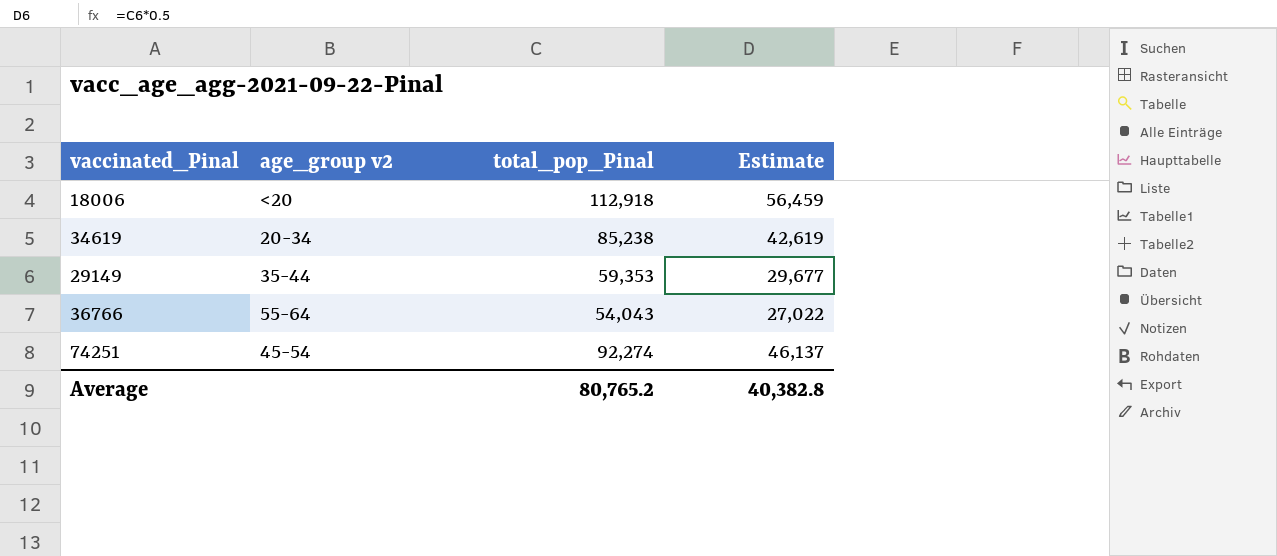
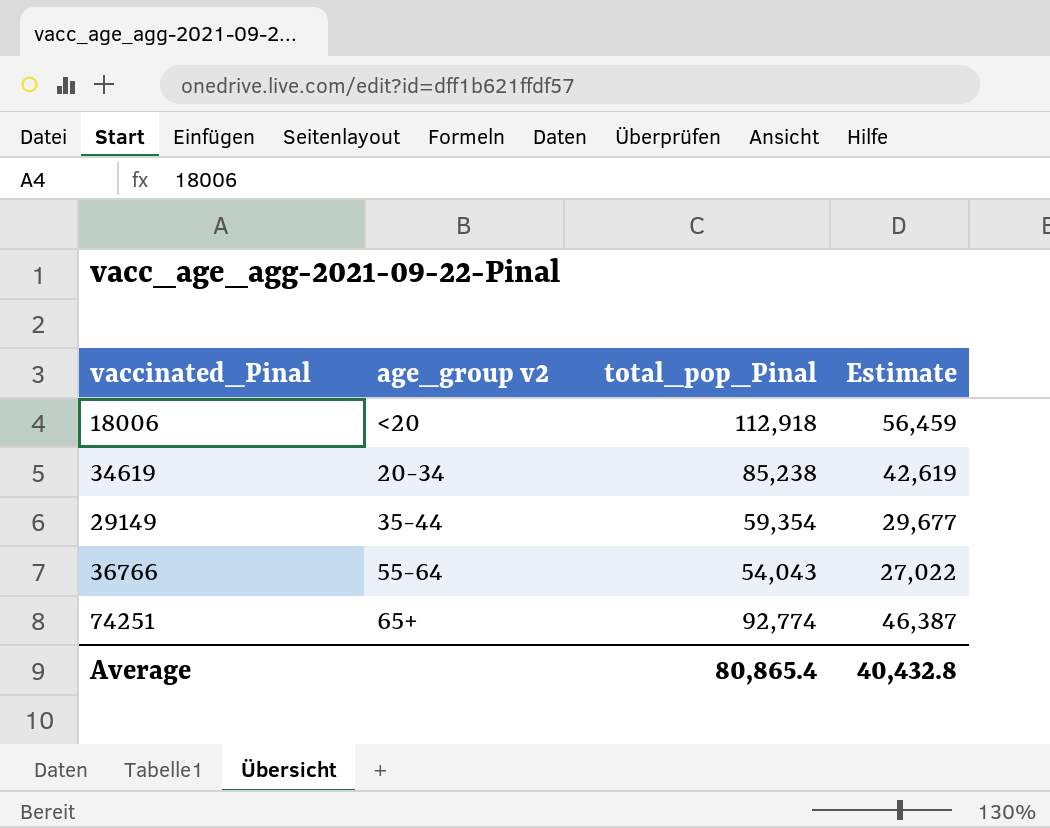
29149 | total_pop_Pinal: 59,353 -> 59,354
74251 | age_group v2: 45-54 -> 65+
74251 | total_pop_Pinal: 92,274 -> 92,774
74251 | Estimate: 46,137 -> 46,387
Average | total_pop_Pinal: 80,765.2 -> 80,865.4
Average | Estimate: 40,382.8 -> 40,432.8

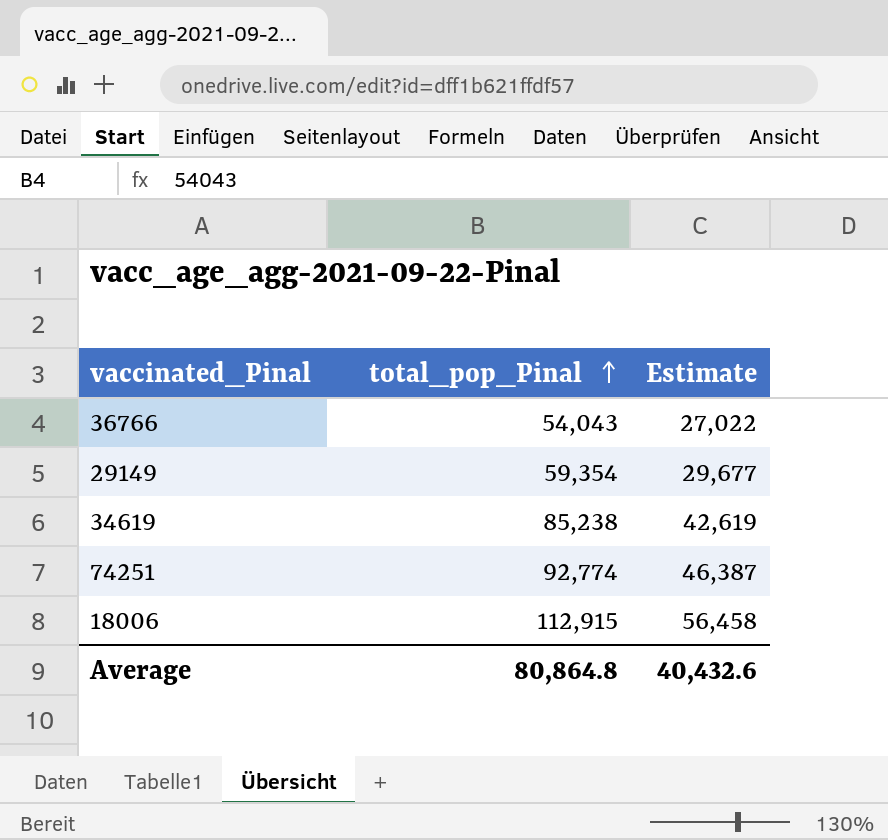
row order: none -> total_pop_Pinal ascending
column age_group v2 | position: 2 -> none
18006 | total_pop_Pinal: 112,918 -> 112,915
18006 | Estimate: 56,459 -> 56,458
Average | total_pop_Pinal: 80,865.4 -> 80,864.8
Average | Estimate: 40,432.8 -> 40,432.6

